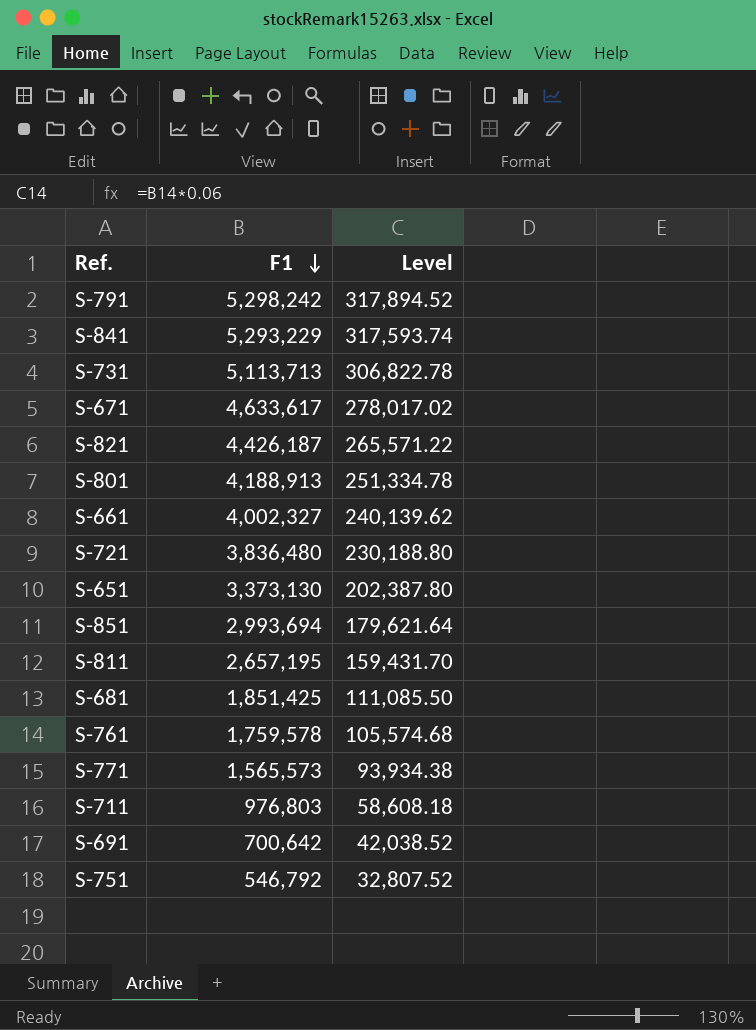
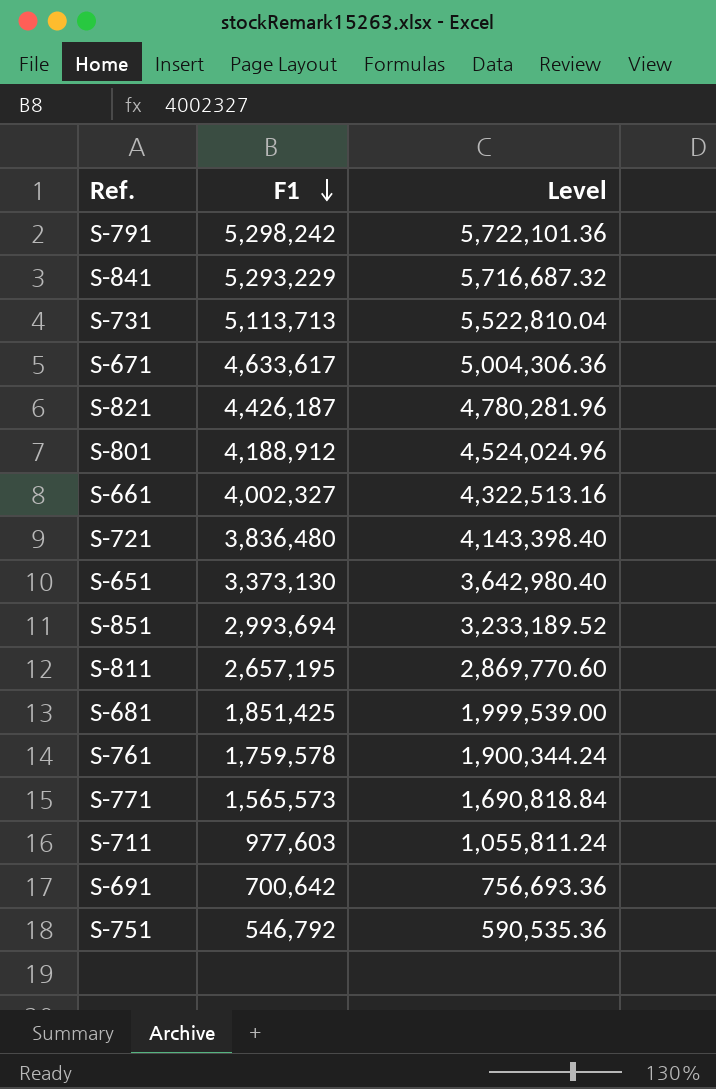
column Level | formula: [F1] * 0.06 -> [F1] * 1.08
S-801 | F1: 4,188,913 -> 4,188,912
S-711 | F1: 976,803 -> 977,603

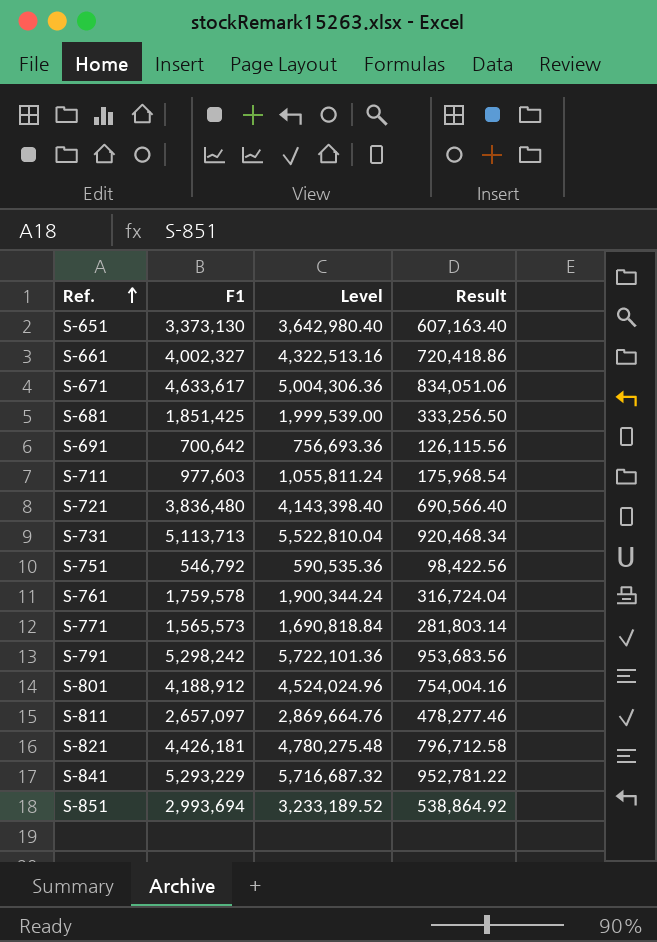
row order: F1 descending -> Ref. ascending
column Result | formula: none -> [F1] * 0.18
S-811 | F1: 2,657,195 -> 2,657,097
S-811 | Level: 2,869,770.60 -> 2,869,664.76
S-821 | F1: 4,426,187 -> 4,426,181
S-821 | Level: 4,780,281.96 -> 4,780,275.48

